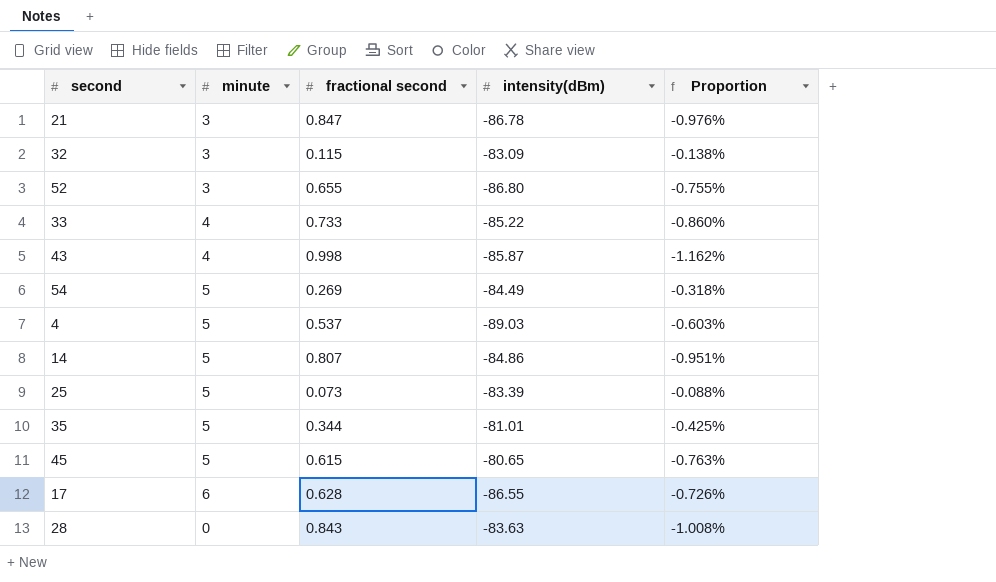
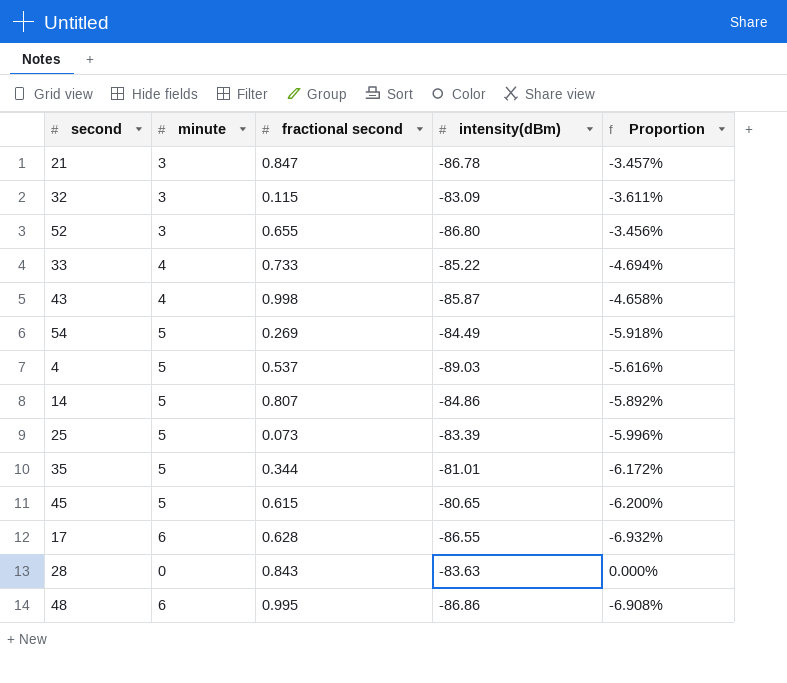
column Proportion | formula: [fractional second] / [intensity(dBm)] -> [minute] / [intensity(dBm)]
row 48: none -> 6 | 0.995 | -86.86 | -6.908%

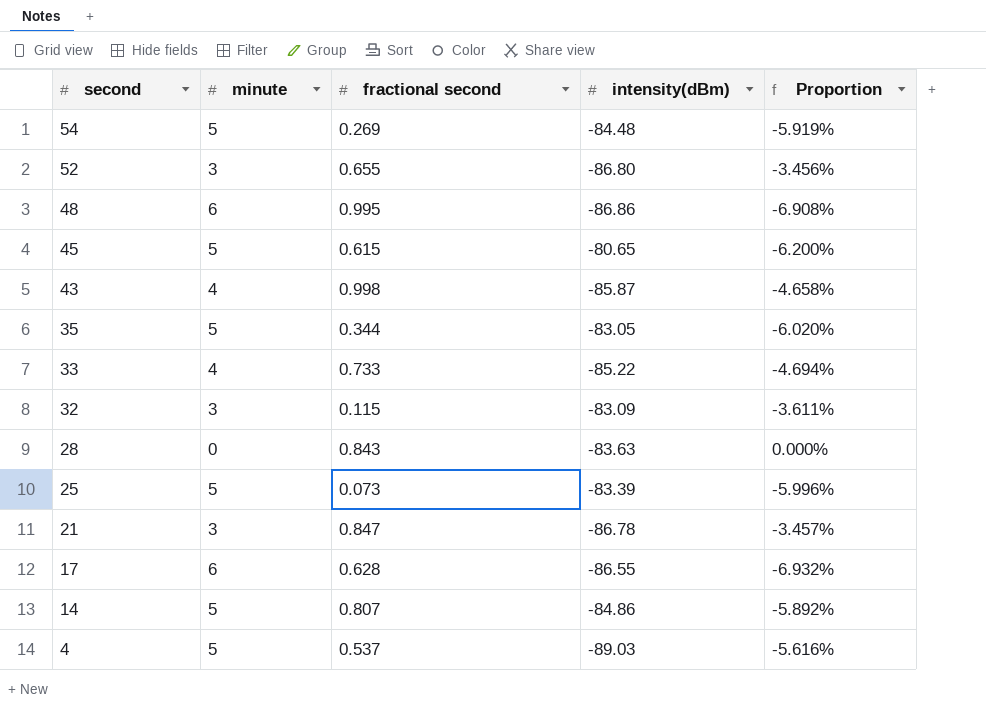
row order: none -> second descending
54 | intensity(dBm): -84.49 -> -84.48
54 | Proportion: -5.918% -> -5.919%
35 | intensity(dBm): -81.01 -> -83.05
35 | Proportion: -6.172% -> -6.020%

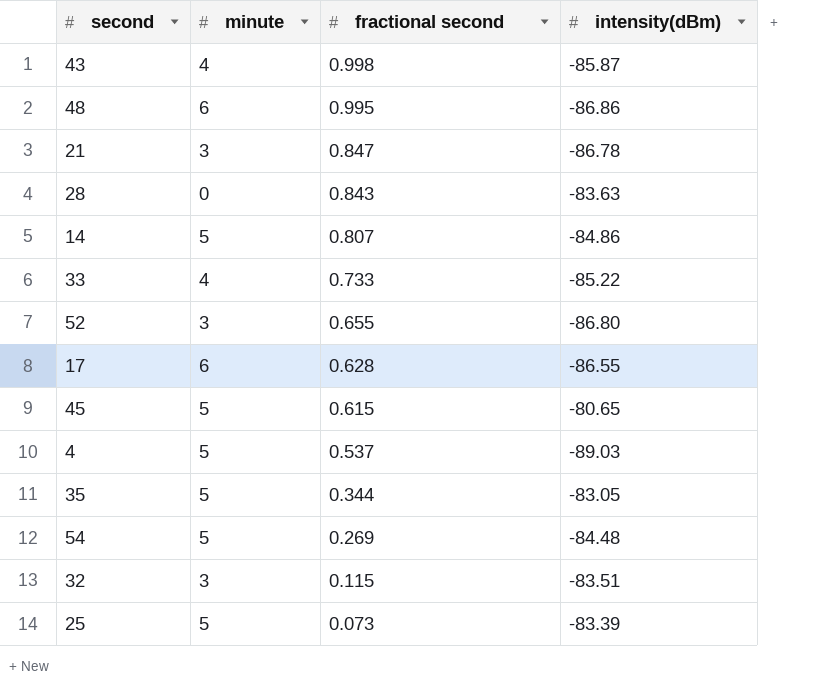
row order: second descending -> fractional second descending
column Proportion | formula: [minute] / [intensity(dBm)] -> none
32 | intensity(dBm): -83.09 -> -83.51

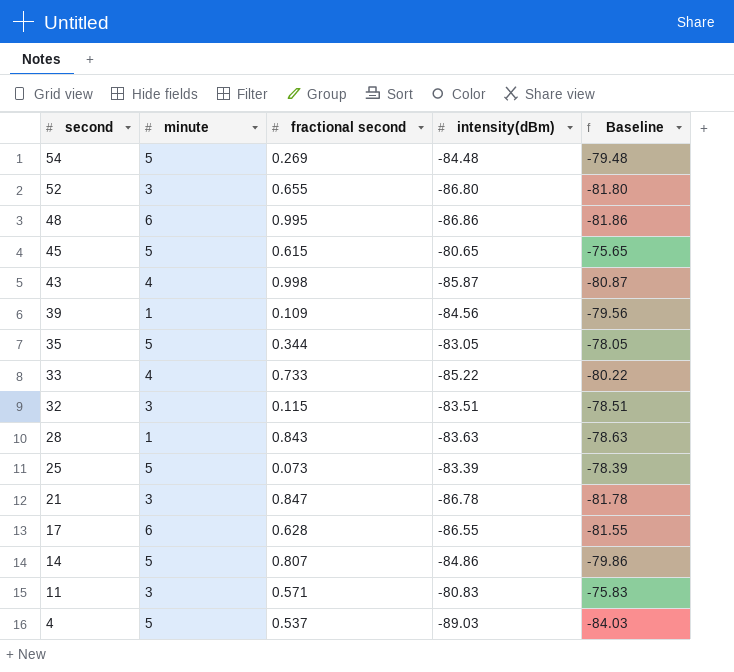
row order: fractional second descending -> second descending
column Baseline | formula: none -> [intensity(dBm)] + 5
row 39: none -> 1 | 0.109 | -84.56 | -79.56
28 | minute: 0 -> 1
row 11: none -> 3 | 0.571 | -80.83 | -75.83

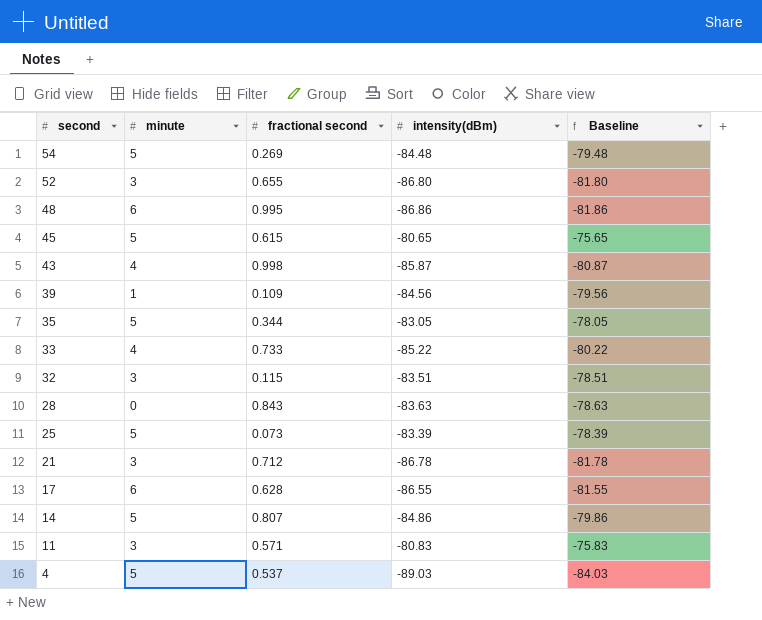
28 | minute: 1 -> 0
21 | fractional second: 0.847 -> 0.712

